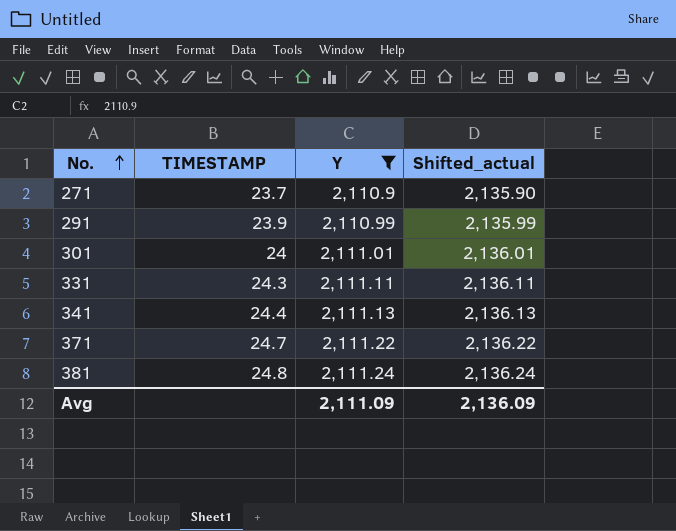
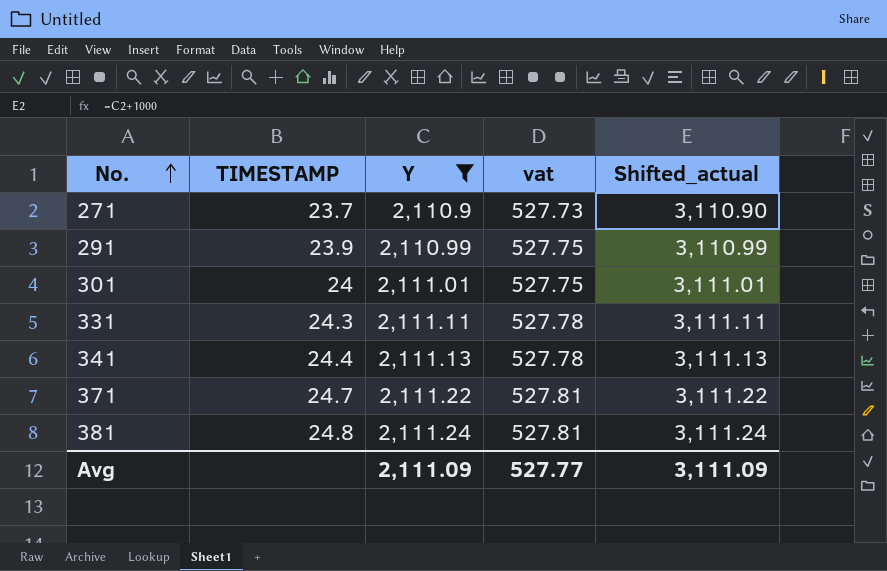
column vat | formula: none -> [Y] * 0.25
column Shifted_actual | formula: [Y] + 25 -> [Y] + 1000
Avg | Shifted_actual: 2,136.09 -> 3,111.09

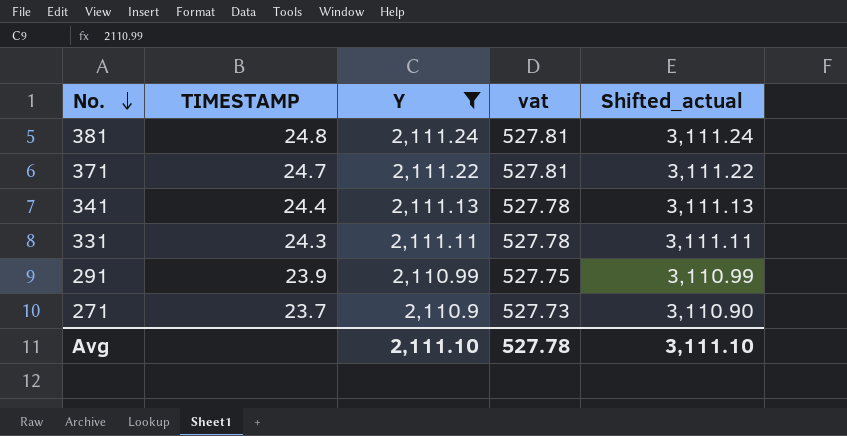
row order: No. ascending -> No. descending
row 301: 24 | 2,111.01 | 527.75 | 3,111.01 -> none
Avg | Y: 2,111.09 -> 2,111.10
Avg | vat: 527.77 -> 527.78
Avg | Shifted_actual: 3,111.09 -> 3,111.10

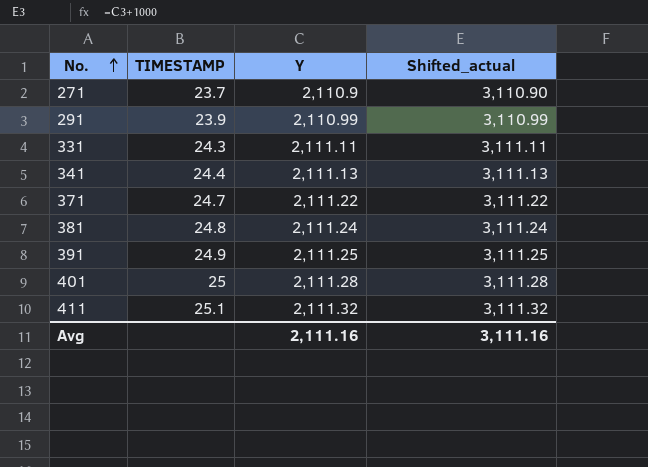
filter: Y <= 2,111.24 -> none
row order: No. descending -> No. ascending
column vat | formula: [Y] * 0.25 -> none
Avg | Y: 2,111.10 -> 2,111.16
Avg | Shifted_actual: 3,111.10 -> 3,111.16

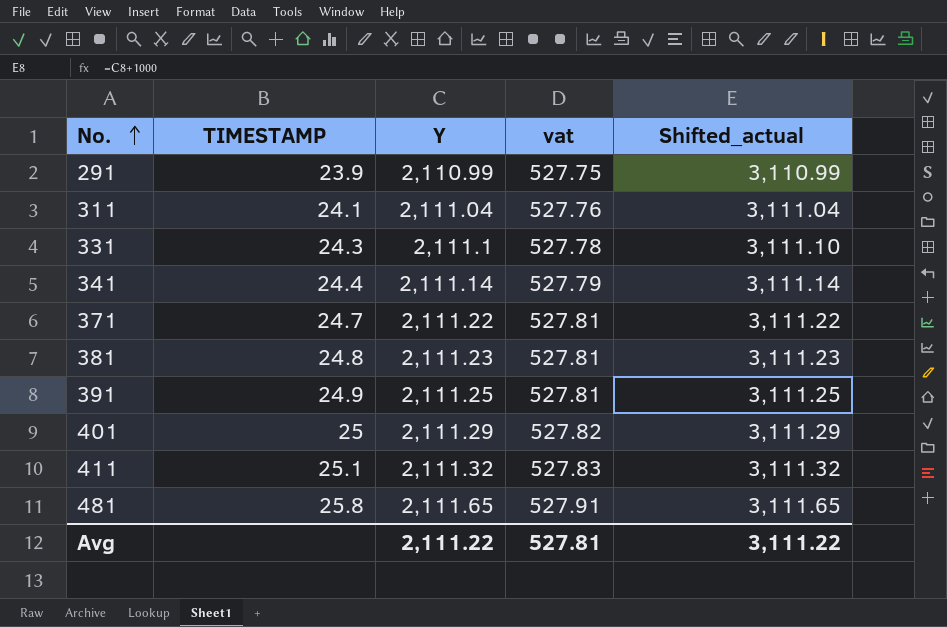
column vat | formula: none -> [Y] * 0.25
row 271: 23.7 | 2,110.9 | 3,110.90 -> none
row 311: none -> 24.1 | 2,111.04 | 527.76 | 3,111.04
331 | Y: 2,111.11 -> 2,111.1
331 | Shifted_actual: 3,111.11 -> 3,111.10
341 | Y: 2,111.13 -> 2,111.14
341 | Shifted_actual: 3,111.13 -> 3,111.14
381 | Y: 2,111.24 -> 2,111.23
381 | Shifted_actual: 3,111.24 -> 3,111.23
401 | Y: 2,111.28 -> 2,111.29
401 | Shifted_actual: 3,111.28 -> 3,111.29
row 481: none -> 25.8 | 2,111.65 | 527.91 | 3,111.65
Avg | Y: 2,111.16 -> 2,111.22
Avg | Shifted_actual: 3,111.16 -> 3,111.22

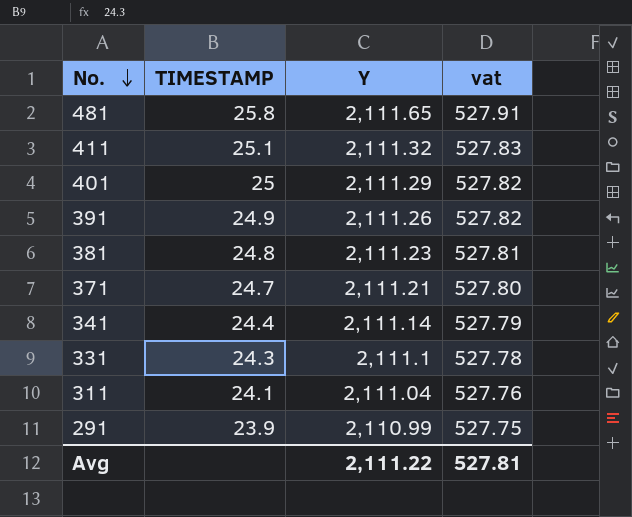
row order: No. ascending -> No. descending
column Shifted_actual | formula: [Y] + 1000 -> none
391 | Y: 2,111.25 -> 2,111.26
391 | vat: 527.81 -> 527.82
371 | Y: 2,111.22 -> 2,111.21
371 | vat: 527.81 -> 527.80

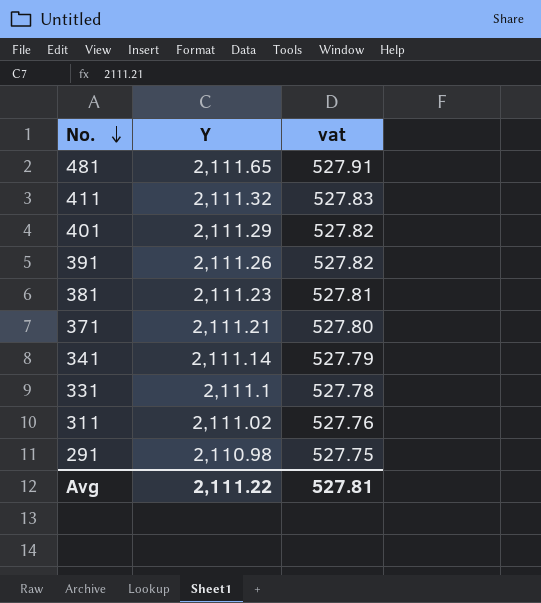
column TIMESTAMP | position: 2 -> none
311 | Y: 2,111.04 -> 2,111.02
291 | Y: 2,110.99 -> 2,110.98

